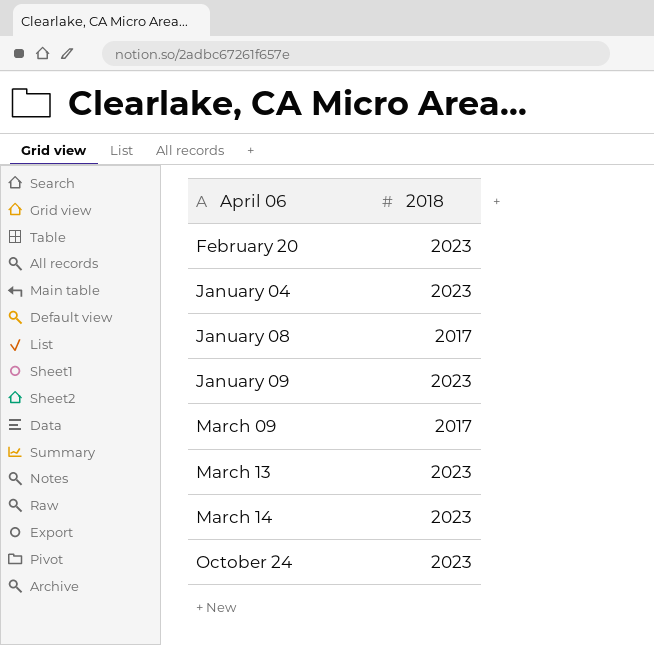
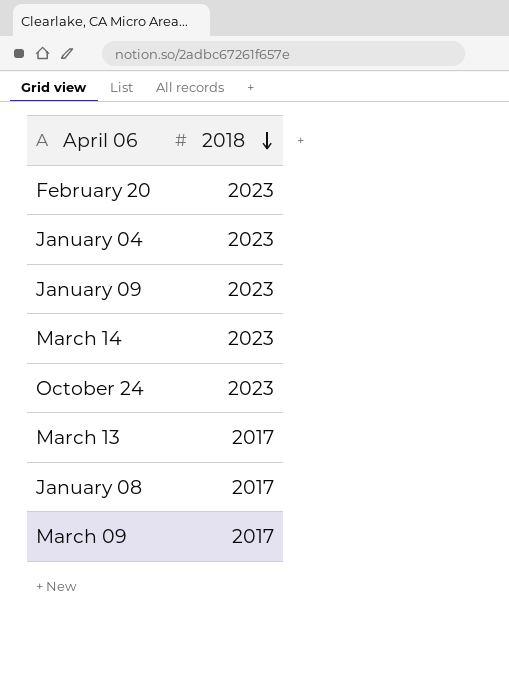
row order: none -> 2018 descending
March 13 | 2018: 2023 -> 2017

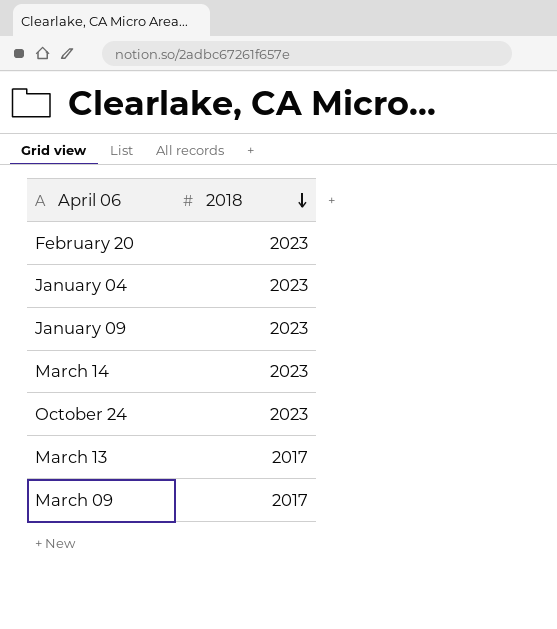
row January 08: 2017 -> none

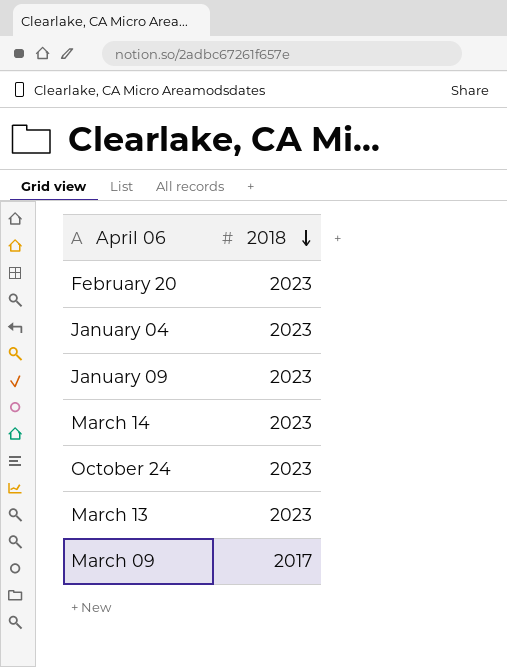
March 13 | 2018: 2017 -> 2023

